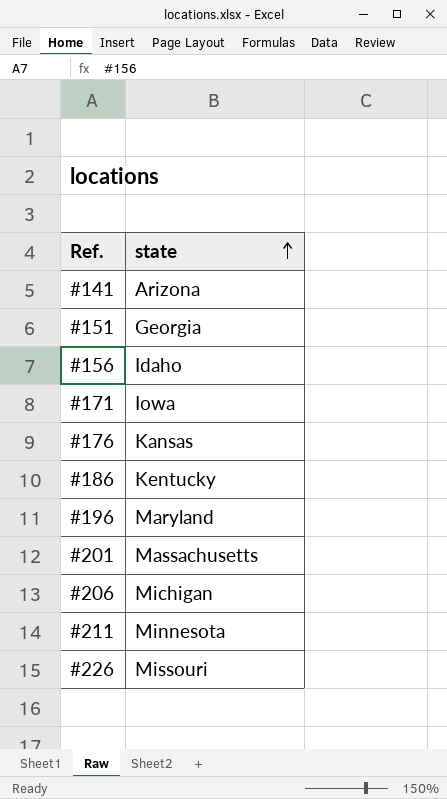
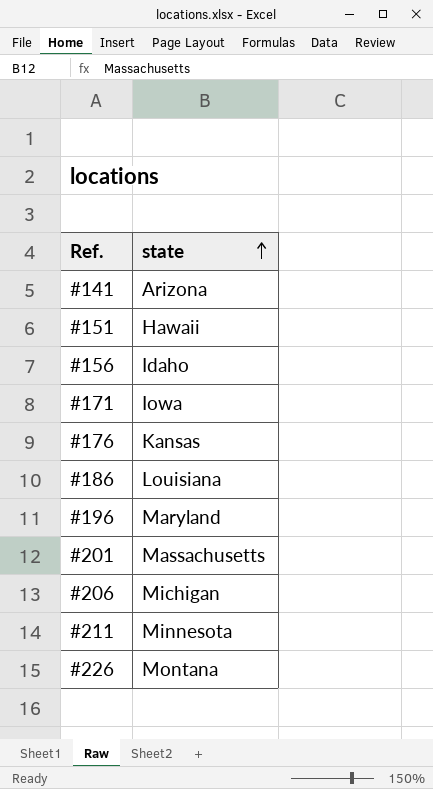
#151 | state: Georgia -> Hawaii
#186 | state: Kentucky -> Louisiana
#226 | state: Missouri -> Montana

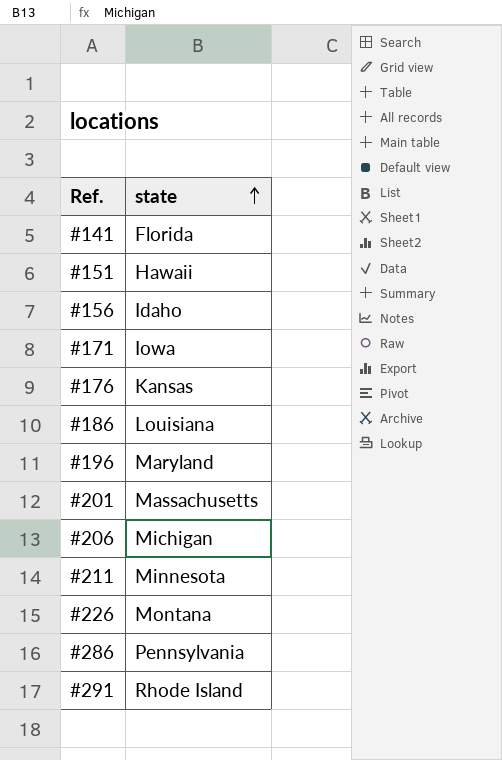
#141 | state: Arizona -> Florida
row #286: none -> Pennsylvania
row #291: none -> Rhode Island

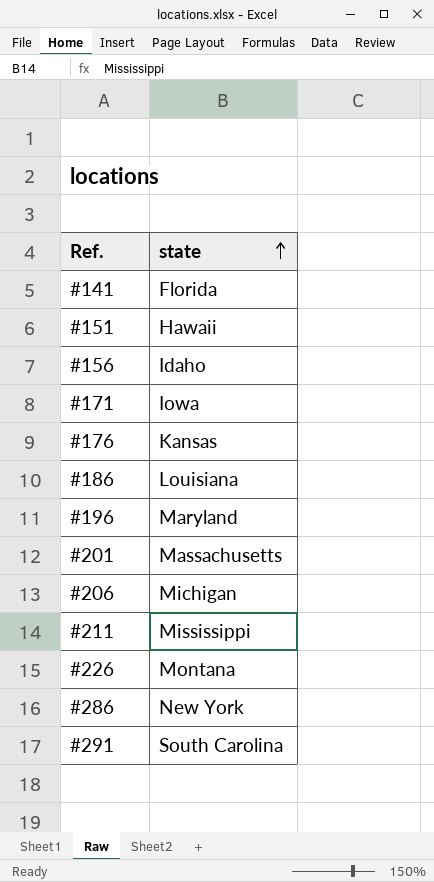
#211 | state: Minnesota -> Mississippi
#286 | state: Pennsylvania -> New York
#291 | state: Rhode Island -> South Carolina

